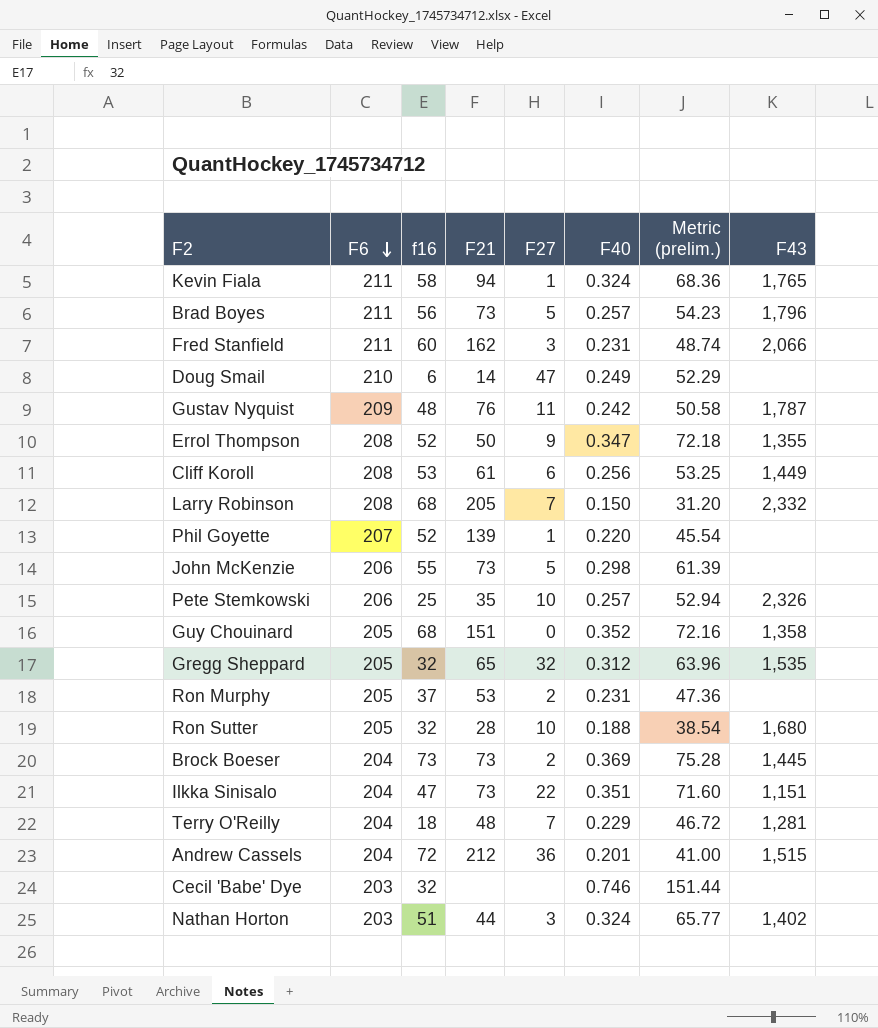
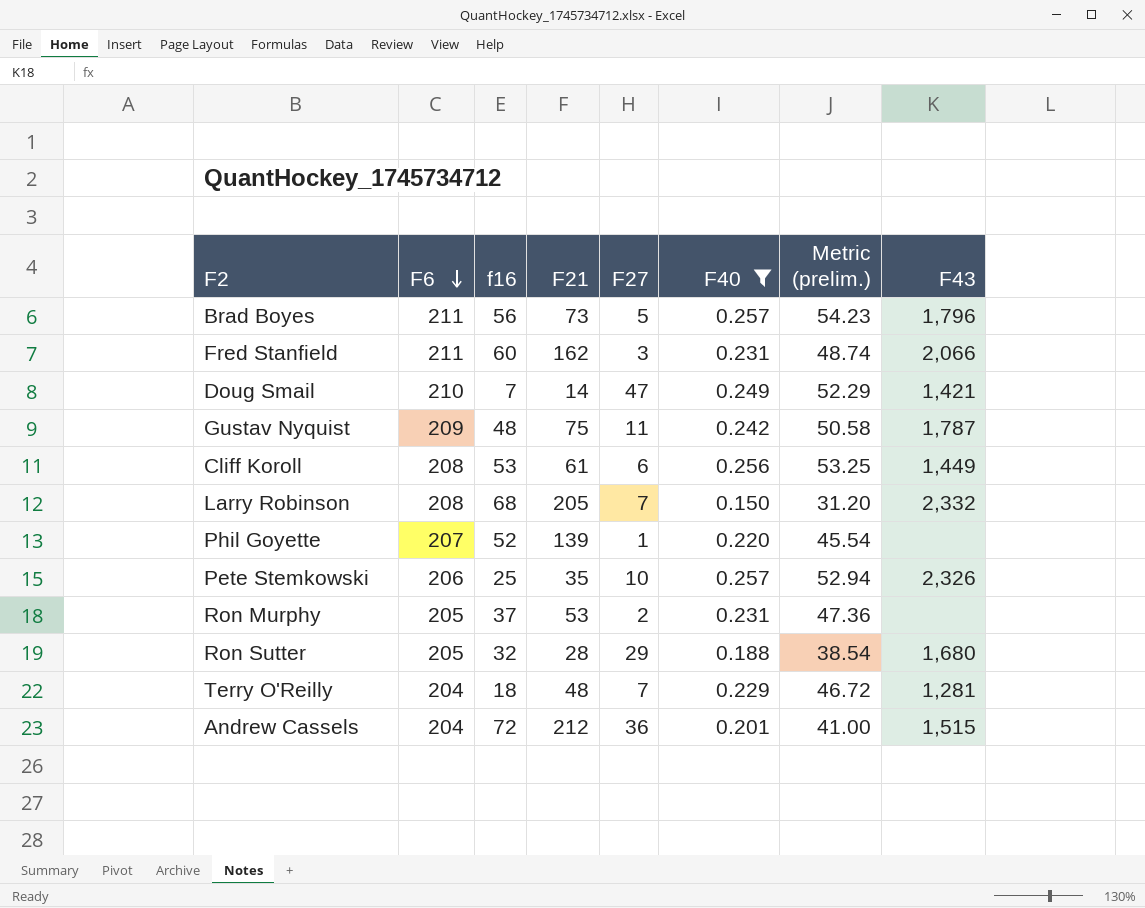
filter: none -> F40 <= 0.257
Doug Smail | f16: 6 -> 7
Doug Smail | F43: none -> 1,421
Gustav Nyquist | F21: 76 -> 75
Ron Sutter | F27: 10 -> 29

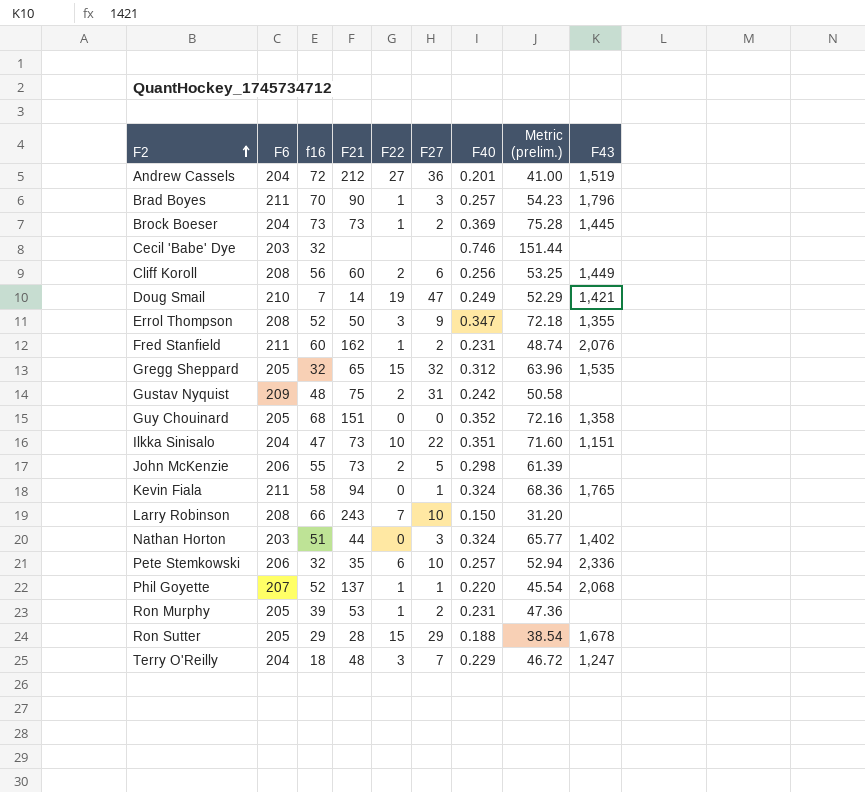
filter: F40 <= 0.257 -> none
row order: F6 descending -> F2 ascending
column F22 | position: none -> 5
Andrew Cassels | F43: 1,515 -> 1,519
Brad Boyes | f16: 56 -> 70
Brad Boyes | F21: 73 -> 90
Brad Boyes | F27: 5 -> 3
Cliff Koroll | f16: 53 -> 56
Cliff Koroll | F21: 61 -> 60
Fred Stanfield | F27: 3 -> 2
Fred Stanfield | F43: 2,066 -> 2,076
Gustav Nyquist | F27: 11 -> 31
Gustav Nyquist | F43: 1,787 -> none
Larry Robinson | f16: 68 -> 66
Larry Robinson | F21: 205 -> 243
Larry Robinson | F27: 7 -> 10
Larry Robinson | F43: 2,332 -> none
Pete Stemkowski | f16: 25 -> 32
Pete Stemkowski | F43: 2,326 -> 2,336
Phil Goyette | F21: 139 -> 137
Phil Goyette | F43: none -> 2,068
Ron Murphy | f16: 37 -> 39
Ron Sutter | f16: 32 -> 29
Ron Sutter | F43: 1,680 -> 1,678
Terry O'Reilly | F43: 1,281 -> 1,247

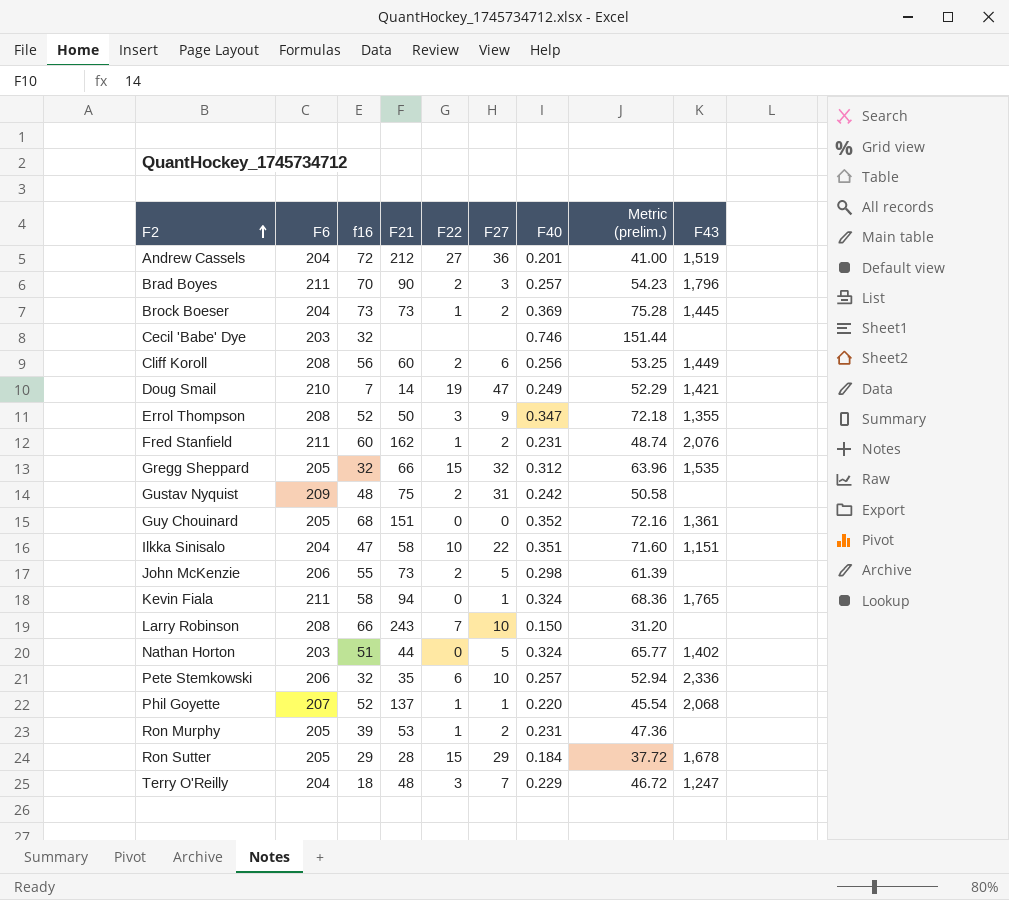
Brad Boyes | F22: 1 -> 2
Gregg Sheppard | F21: 65 -> 66
Guy Chouinard | F43: 1,358 -> 1,361
Ilkka Sinisalo | F21: 73 -> 58
Nathan Horton | F27: 3 -> 5
Ron Sutter | F40: 0.188 -> 0.184
Ron Sutter | Metric (prelim.): 38.54 -> 37.72

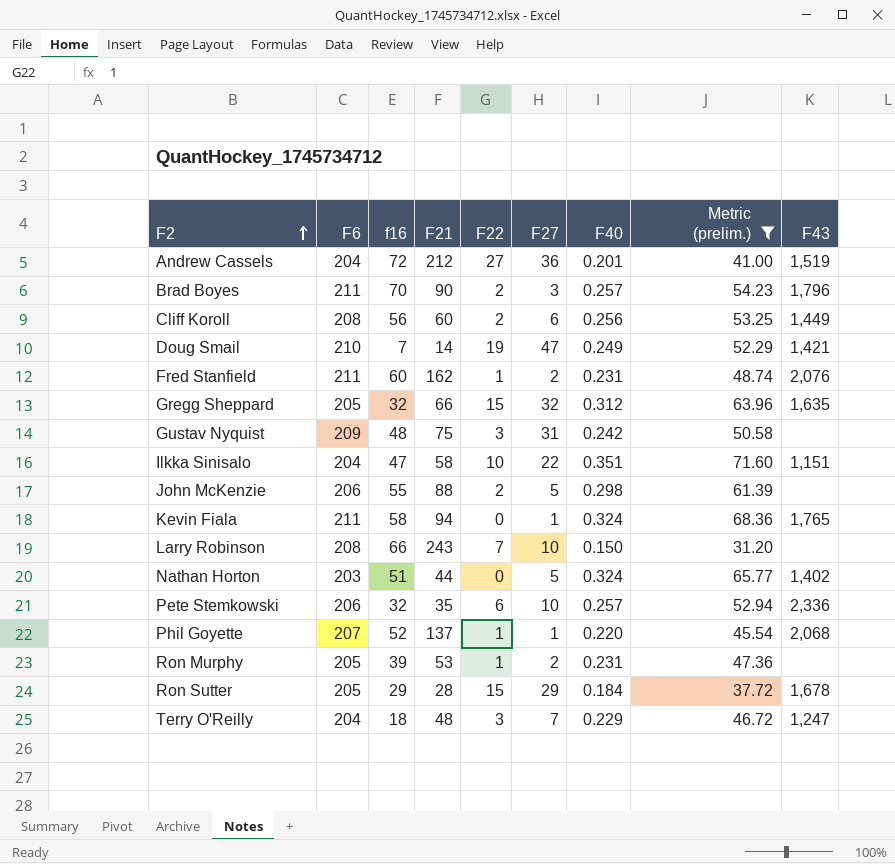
filter: none -> Metric (prelim.) <= 71.60
Gregg Sheppard | F43: 1,535 -> 1,635
Gustav Nyquist | F22: 2 -> 3
John McKenzie | F21: 73 -> 88

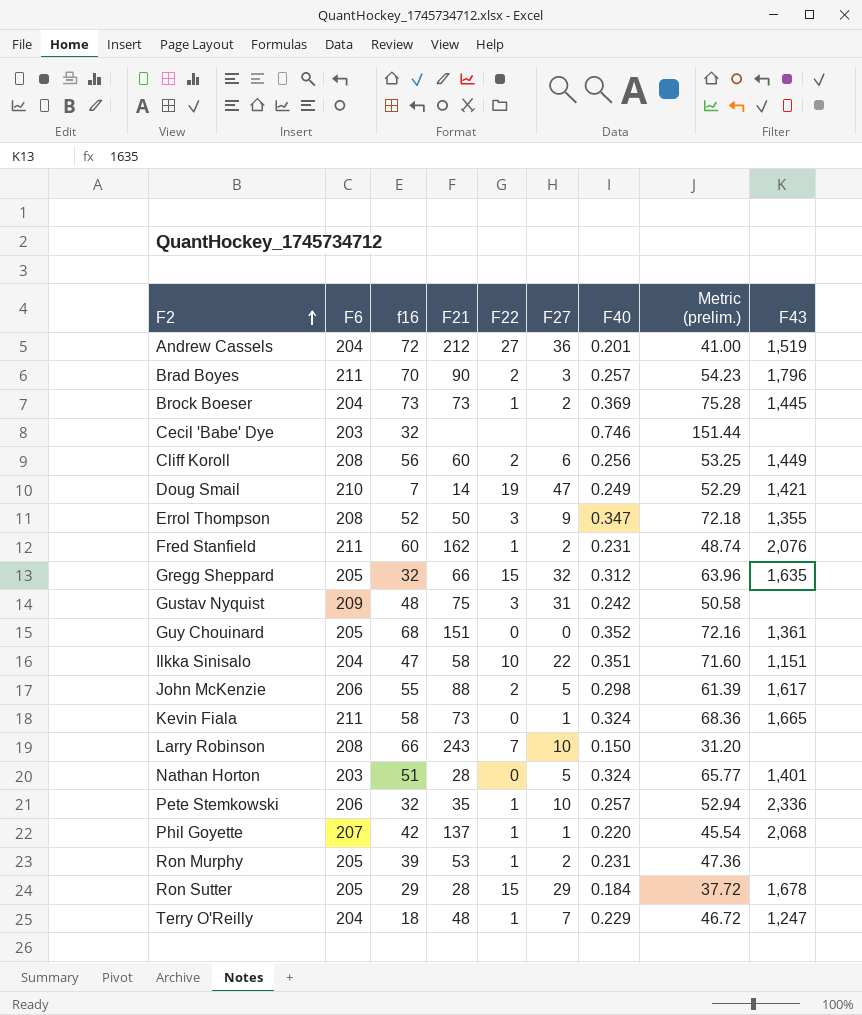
filter: Metric (prelim.) <= 71.60 -> none
John McKenzie | F43: none -> 1,617
Kevin Fiala | F21: 94 -> 73
Kevin Fiala | F43: 1,765 -> 1,665
Nathan Horton | F21: 44 -> 28
Nathan Horton | F43: 1,402 -> 1,401
Pete Stemkowski | F22: 6 -> 1
Phil Goyette | f16: 52 -> 42
Terry O'Reilly | F22: 3 -> 1

